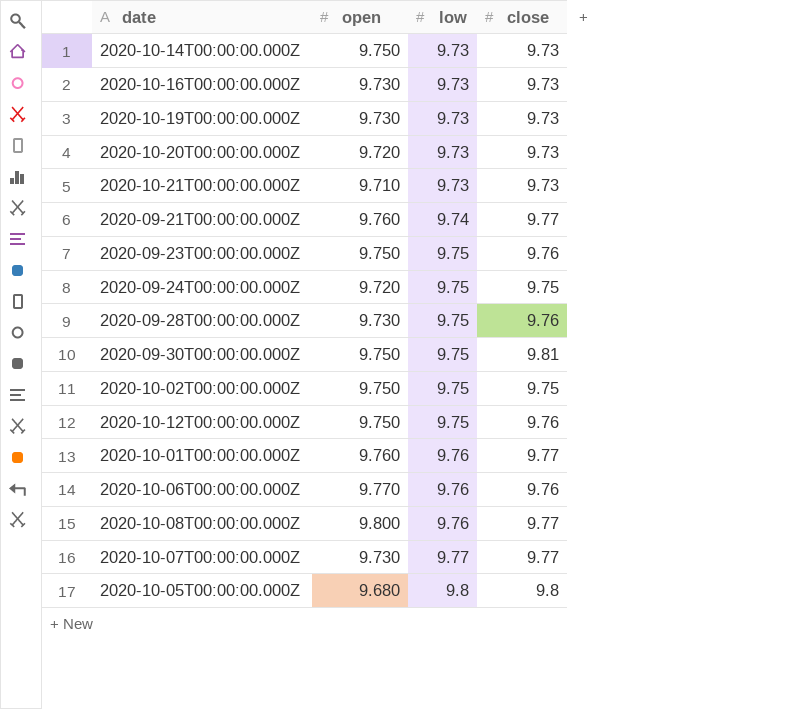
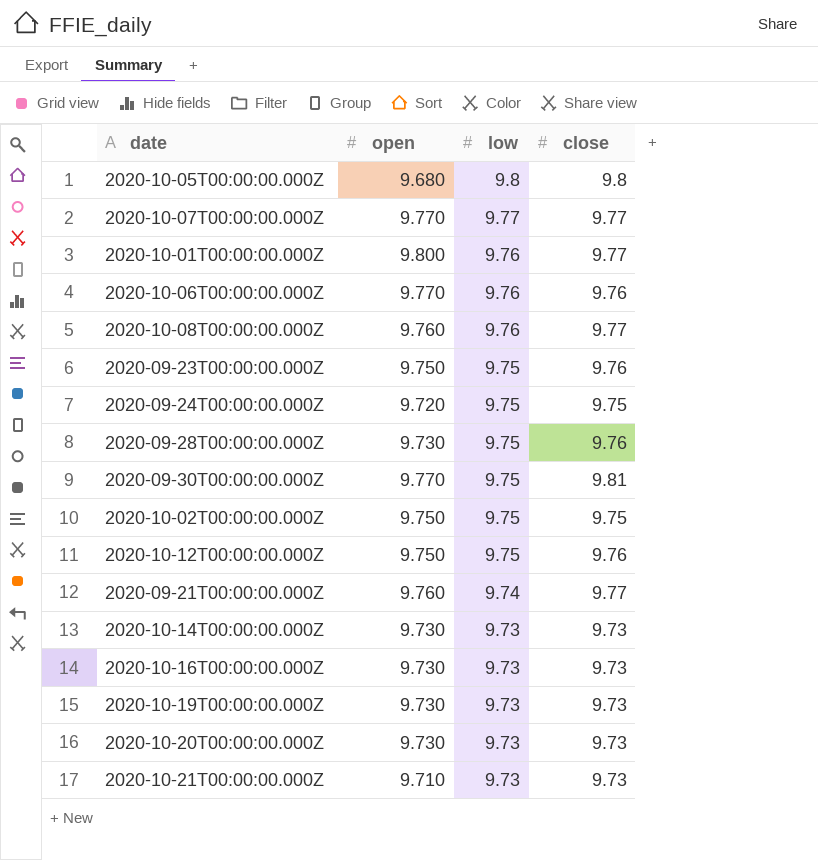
row order: low ascending -> low descending
2020-10-07T00:00:00.000Z | open: 9.730 -> 9.770
2020-10-01T00:00:00.000Z | open: 9.760 -> 9.800
2020-10-08T00:00:00.000Z | open: 9.800 -> 9.760
2020-09-30T00:00:00.000Z | open: 9.750 -> 9.770
2020-10-14T00:00:00.000Z | open: 9.750 -> 9.730
2020-10-20T00:00:00.000Z | open: 9.720 -> 9.730

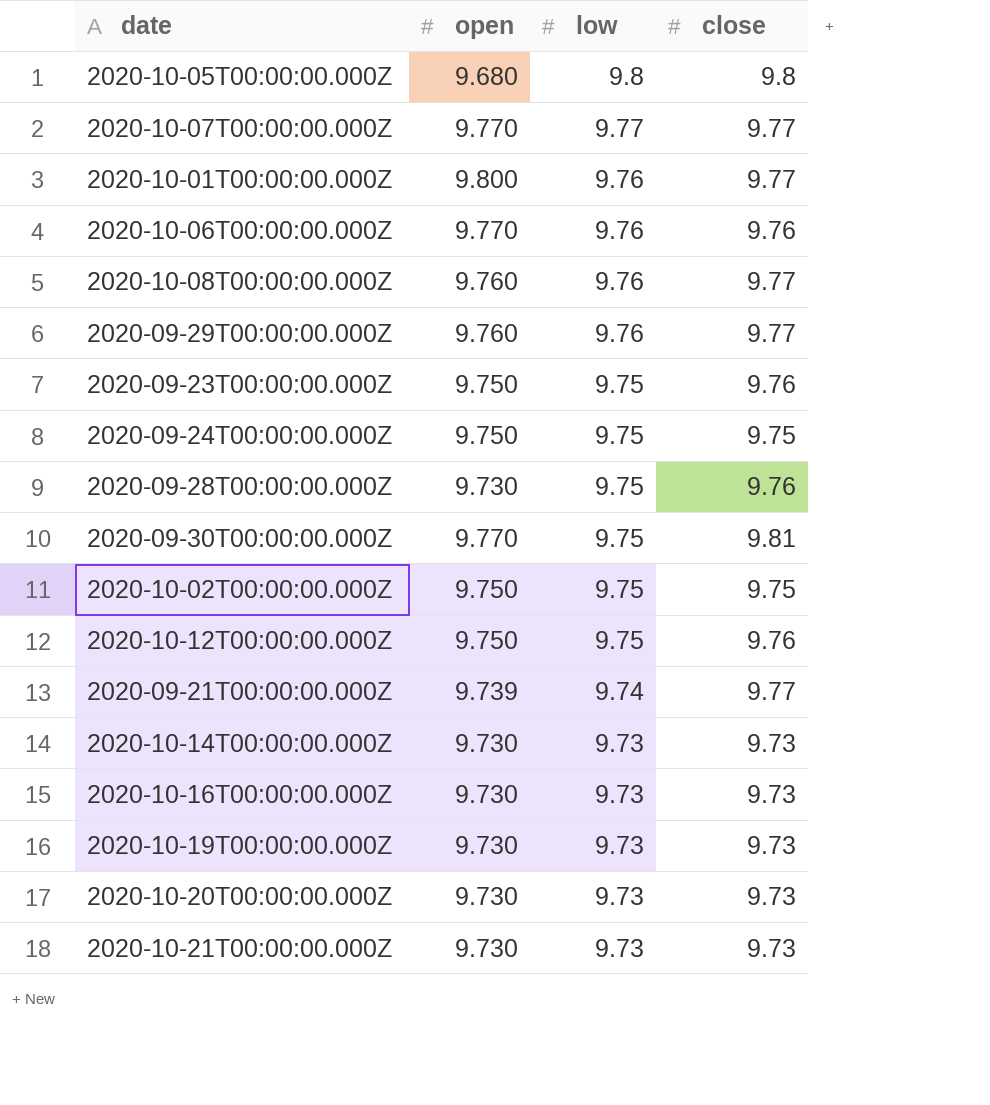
row 2020-09-29T00:00:00.000Z: none -> 9.760 | 9.76 | 9.77
2020-09-24T00:00:00.000Z | open: 9.720 -> 9.750
2020-09-21T00:00:00.000Z | open: 9.760 -> 9.739
2020-10-21T00:00:00.000Z | open: 9.710 -> 9.730

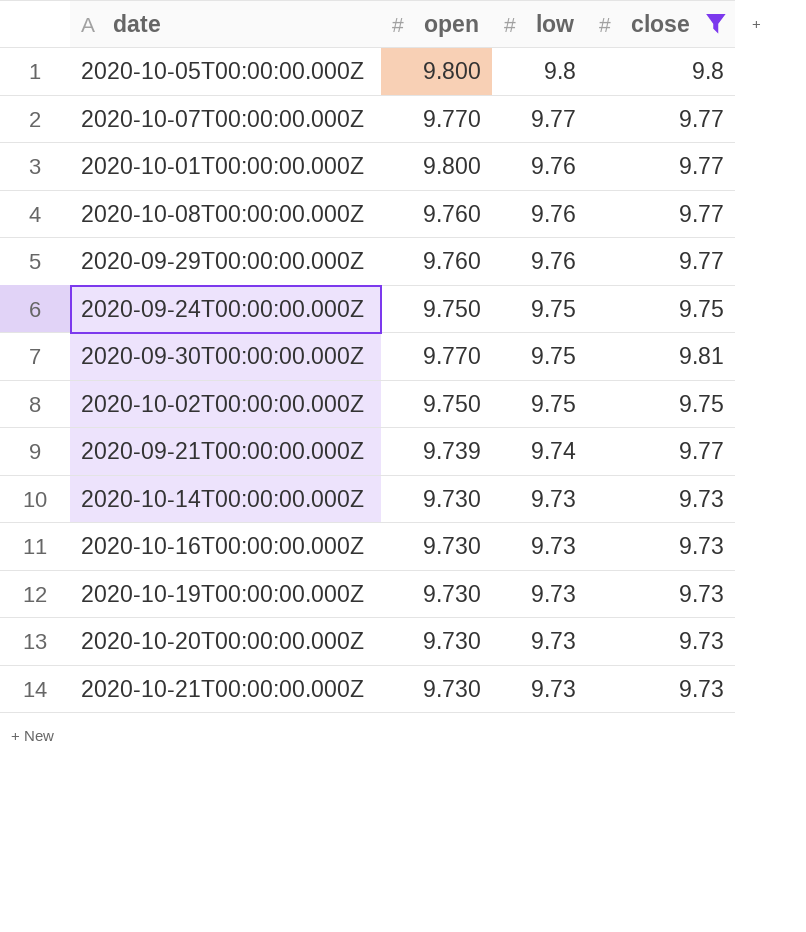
filter: none -> close != 9.76
2020-10-05T00:00:00.000Z | open: 9.680 -> 9.800

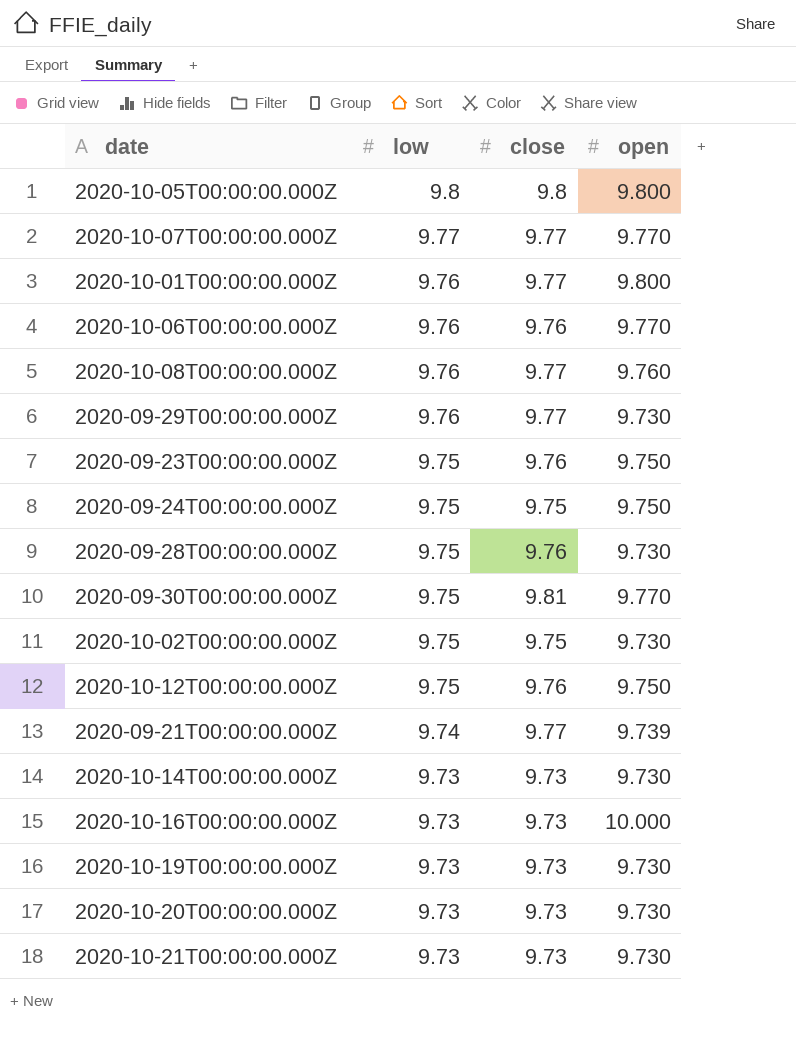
filter: close != 9.76 -> none
column open | position: 2 -> 4
2020-09-29T00:00:00.000Z | open: 9.760 -> 9.730
2020-10-02T00:00:00.000Z | open: 9.750 -> 9.730
2020-10-16T00:00:00.000Z | open: 9.730 -> 10.000

